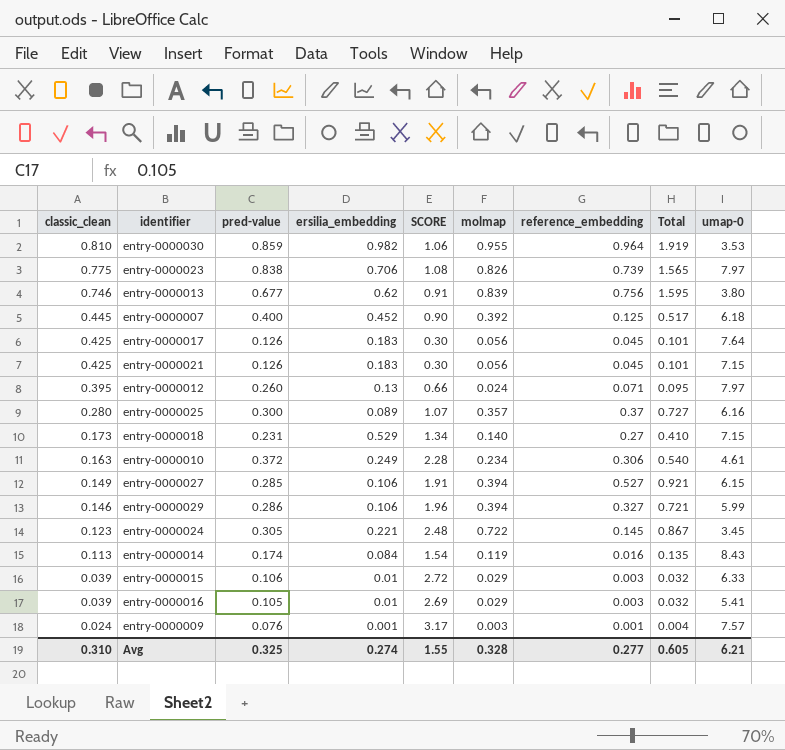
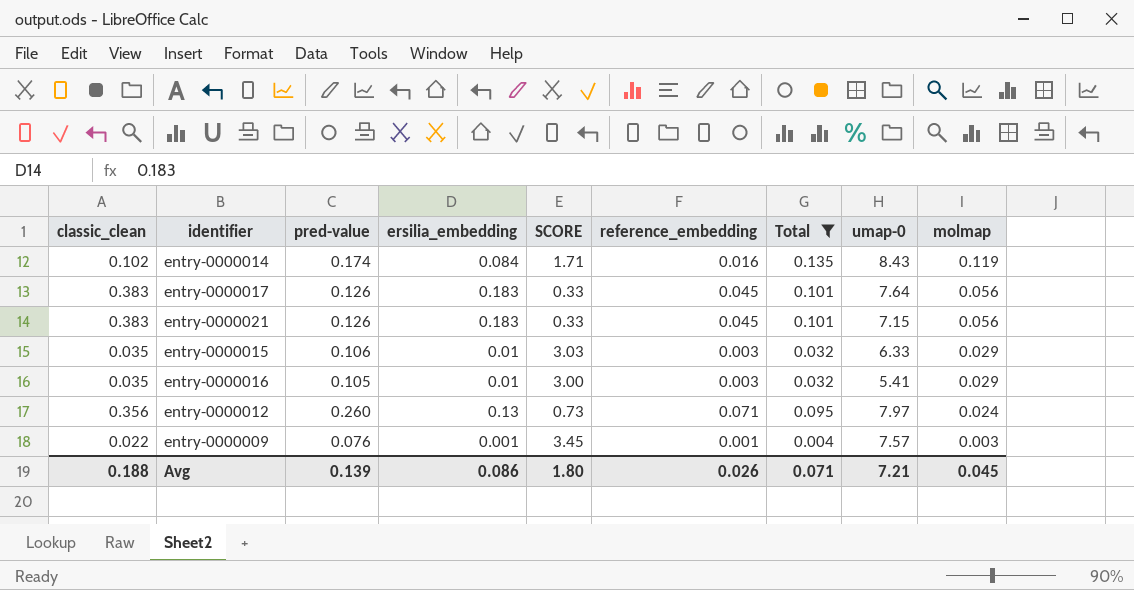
filter: none -> Total <= 0.135
row order: classic_clean descending -> molmap descending
column molmap | position: 6 -> 9
entry-0000014 | classic_clean: 0.113 -> 0.102
entry-0000014 | SCORE: 1.54 -> 1.71
entry-0000017 | classic_clean: 0.425 -> 0.383
entry-0000017 | SCORE: 0.30 -> 0.33
entry-0000021 | classic_clean: 0.425 -> 0.383
entry-0000021 | SCORE: 0.30 -> 0.33
entry-0000015 | classic_clean: 0.039 -> 0.035
entry-0000015 | SCORE: 2.72 -> 3.03
entry-0000016 | classic_clean: 0.039 -> 0.035
entry-0000016 | SCORE: 2.69 -> 3.00
entry-0000012 | classic_clean: 0.395 -> 0.356
entry-0000012 | SCORE: 0.66 -> 0.73
entry-0000009 | classic_clean: 0.024 -> 0.022
entry-0000009 | SCORE: 3.17 -> 3.45
Avg | classic_clean: 0.310 -> 0.188
Avg | pred-value: 0.325 -> 0.139
Avg | ersilia_embedding: 0.274 -> 0.086
Avg | SCORE: 1.55 -> 1.80
Avg | reference_embedding: 0.277 -> 0.026
Avg | Total: 0.605 -> 0.071
Avg | umap-0: 6.21 -> 7.21
Avg | molmap: 0.328 -> 0.045

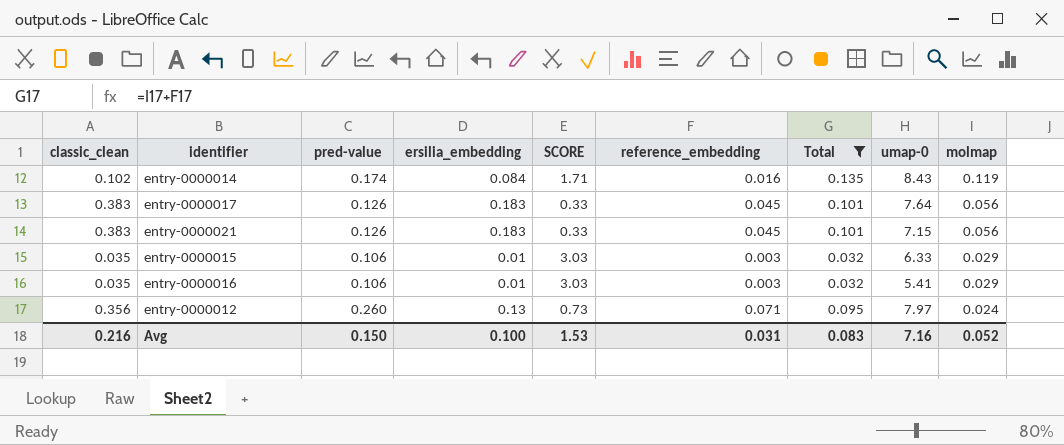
row entry-0000009: 0.022 | 0.076 | 0.001 | 3.45 | 0.001 | 0.004 | 7.57 | 0.003 -> none
entry-0000016 | pred-value: 0.105 -> 0.106
entry-0000016 | SCORE: 3.00 -> 3.03
Avg | classic_clean: 0.188 -> 0.216
Avg | pred-value: 0.139 -> 0.150
Avg | ersilia_embedding: 0.086 -> 0.100
Avg | SCORE: 1.80 -> 1.53
Avg | reference_embedding: 0.026 -> 0.031
Avg | Total: 0.071 -> 0.083
Avg | umap-0: 7.21 -> 7.16
Avg | molmap: 0.045 -> 0.052

